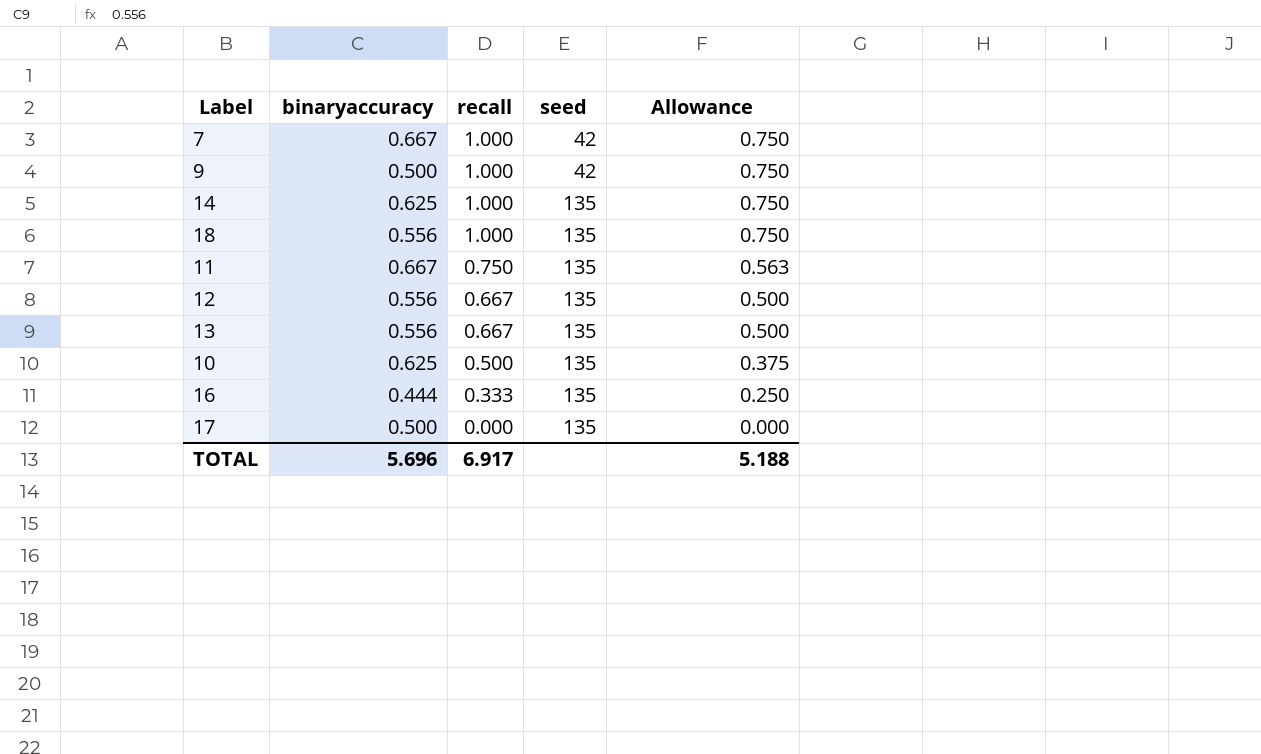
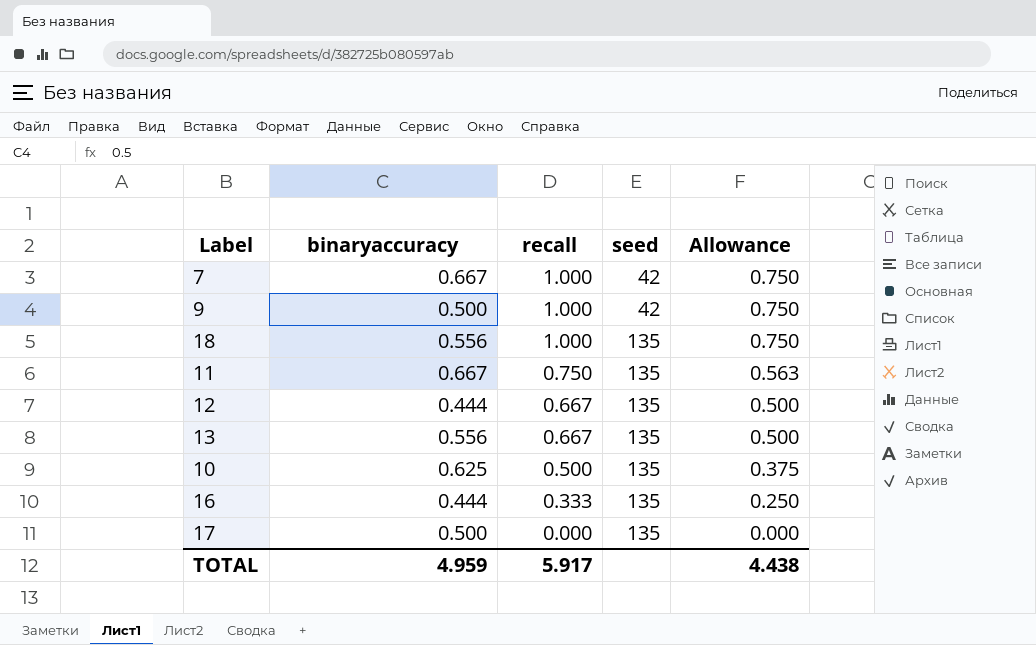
row 14: 0.625 | 1.000 | 135 | 0.750 -> none
12 | binaryaccuracy: 0.556 -> 0.444
TOTAL | binaryaccuracy: 5.696 -> 4.959
TOTAL | recall: 6.917 -> 5.917
TOTAL | Allowance: 5.188 -> 4.438

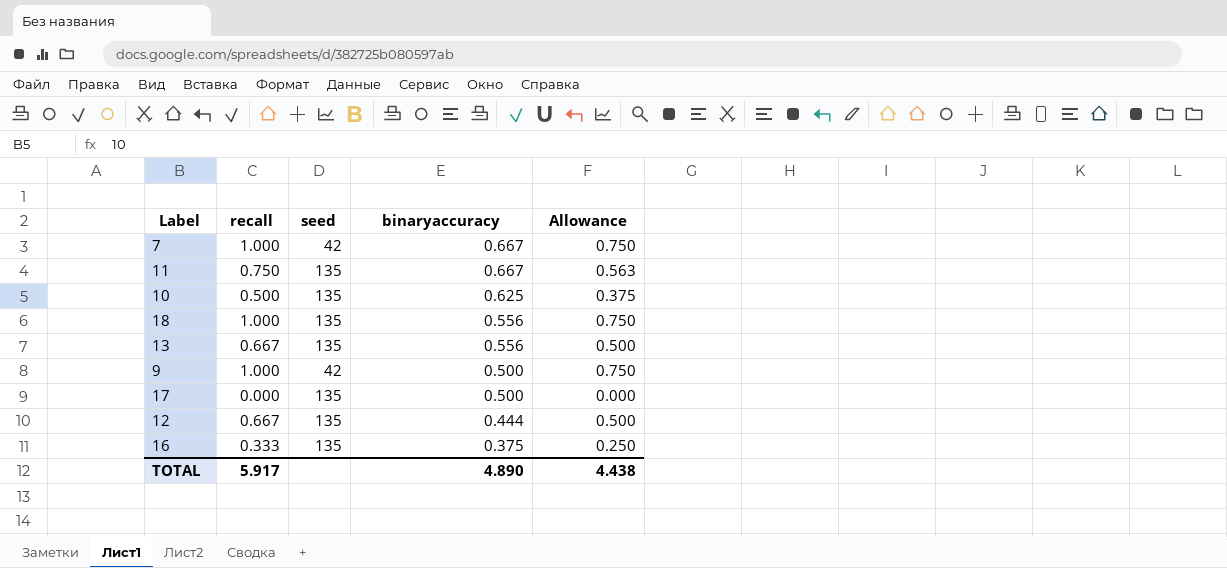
row order: recall descending -> binaryaccuracy descending
column binaryaccuracy | position: 2 -> 4
16 | binaryaccuracy: 0.444 -> 0.375
TOTAL | binaryaccuracy: 4.959 -> 4.890

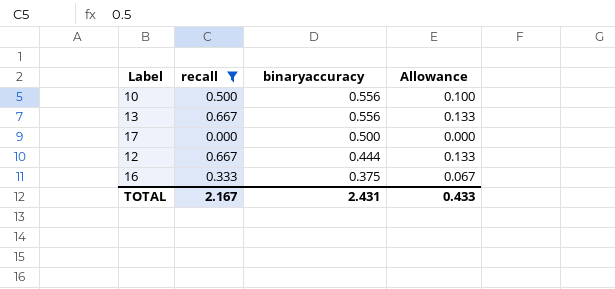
filter: none -> recall <= 0.667
column seed | position: 3 -> none
column Allowance | formula: [recall] * 0.75 -> [recall] * 0.2
10 | binaryaccuracy: 0.625 -> 0.556
TOTAL | recall: 5.917 -> 2.167
TOTAL | binaryaccuracy: 4.890 -> 2.431
TOTAL | Allowance: 4.438 -> 0.433

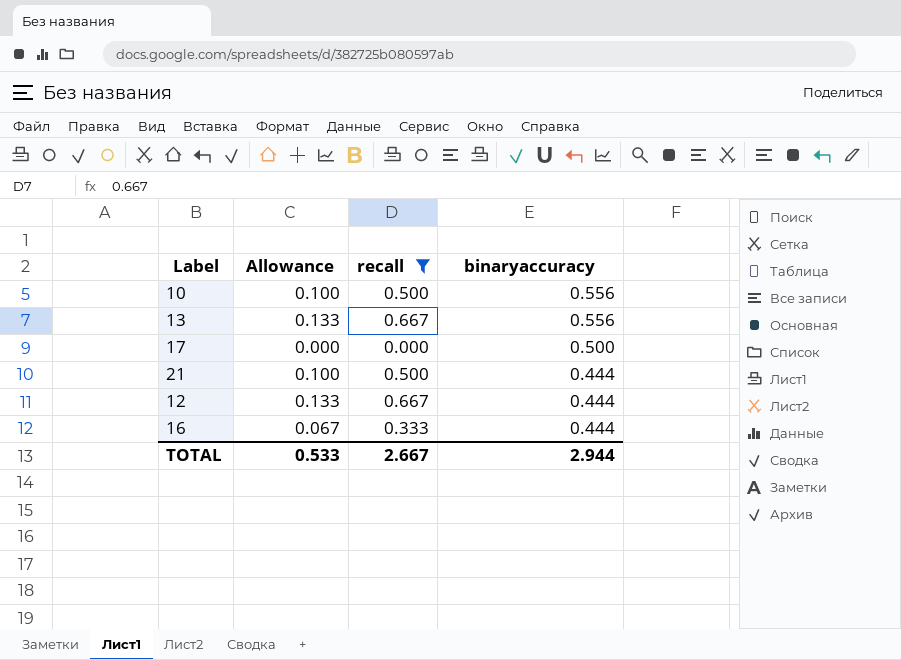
column Allowance | position: 4 -> 2
row 21: none -> 0.100 | 0.500 | 0.444
16 | binaryaccuracy: 0.375 -> 0.444
TOTAL | Allowance: 0.433 -> 0.533
TOTAL | recall: 2.167 -> 2.667
TOTAL | binaryaccuracy: 2.431 -> 2.944

